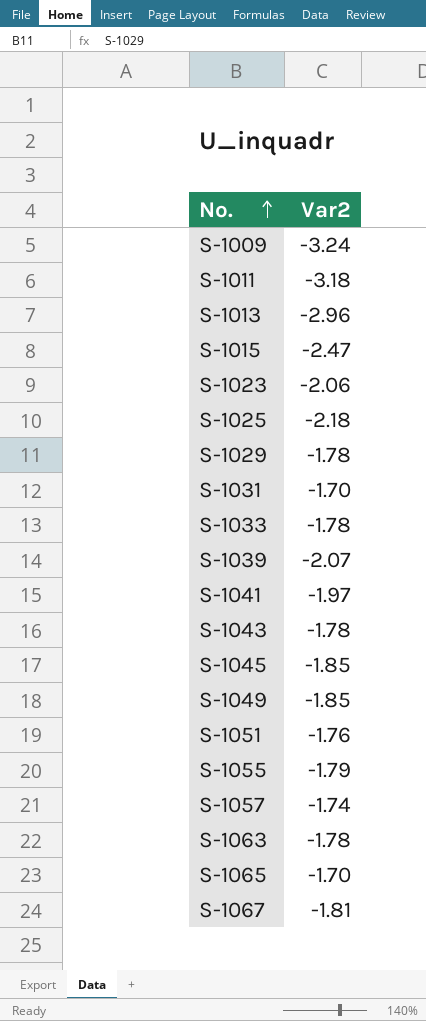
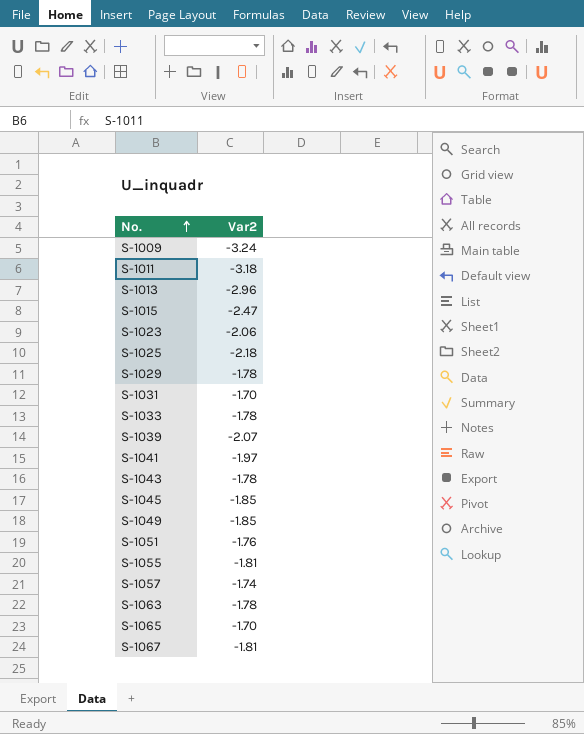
S-1055 | Var2: -1.79 -> -1.81

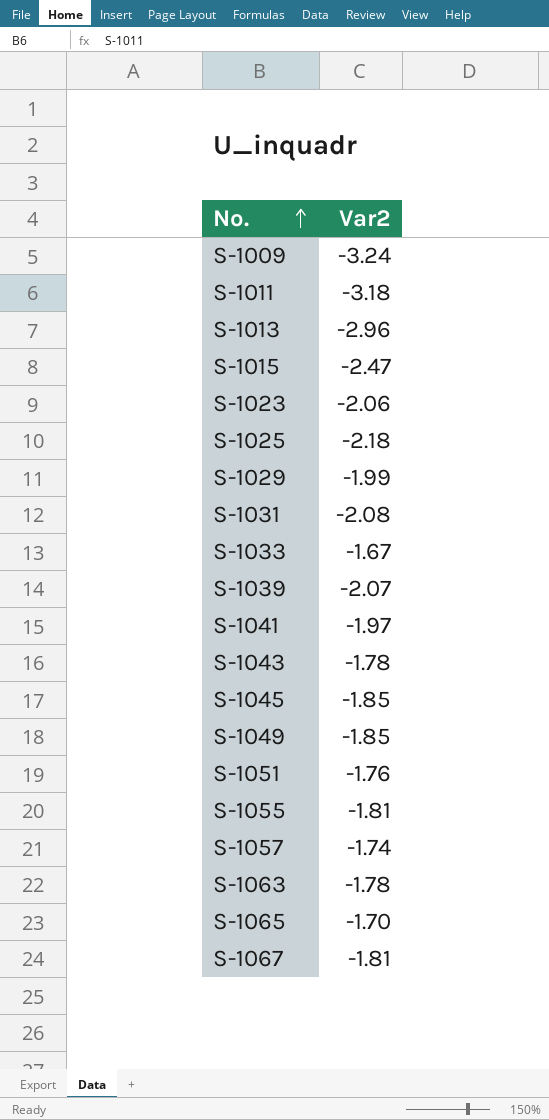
S-1029 | Var2: -1.78 -> -1.99
S-1031 | Var2: -1.70 -> -2.08
S-1033 | Var2: -1.78 -> -1.67

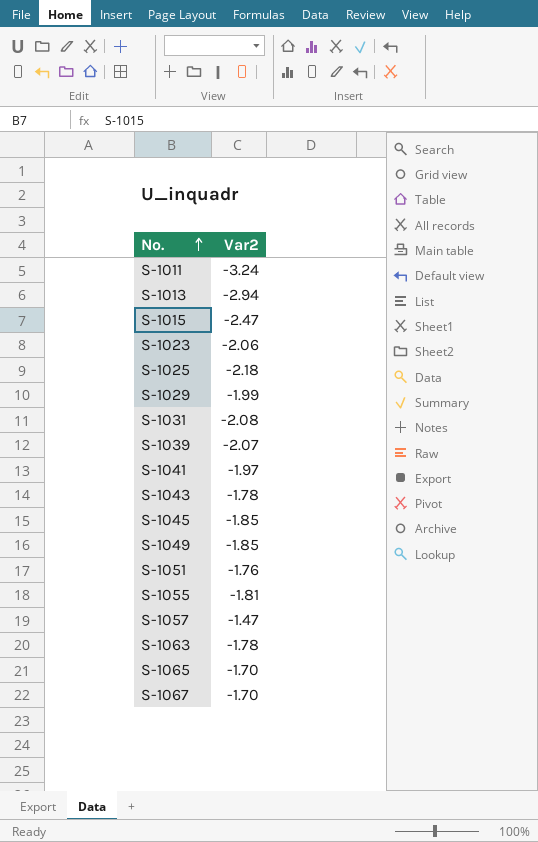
row S-1009: -3.24 -> none
row S-1033: -1.67 -> none
S-1011 | Var2: -3.18 -> -3.24
S-1013 | Var2: -2.96 -> -2.94
S-1057 | Var2: -1.74 -> -1.47
S-1067 | Var2: -1.81 -> -1.70

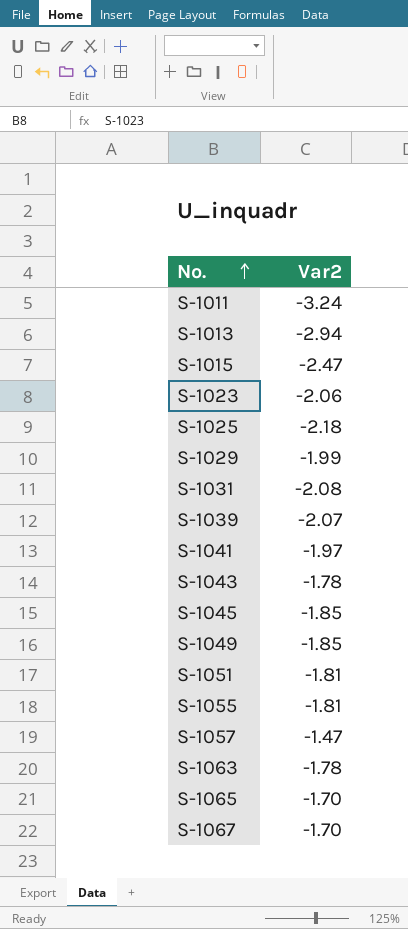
S-1051 | Var2: -1.76 -> -1.81

